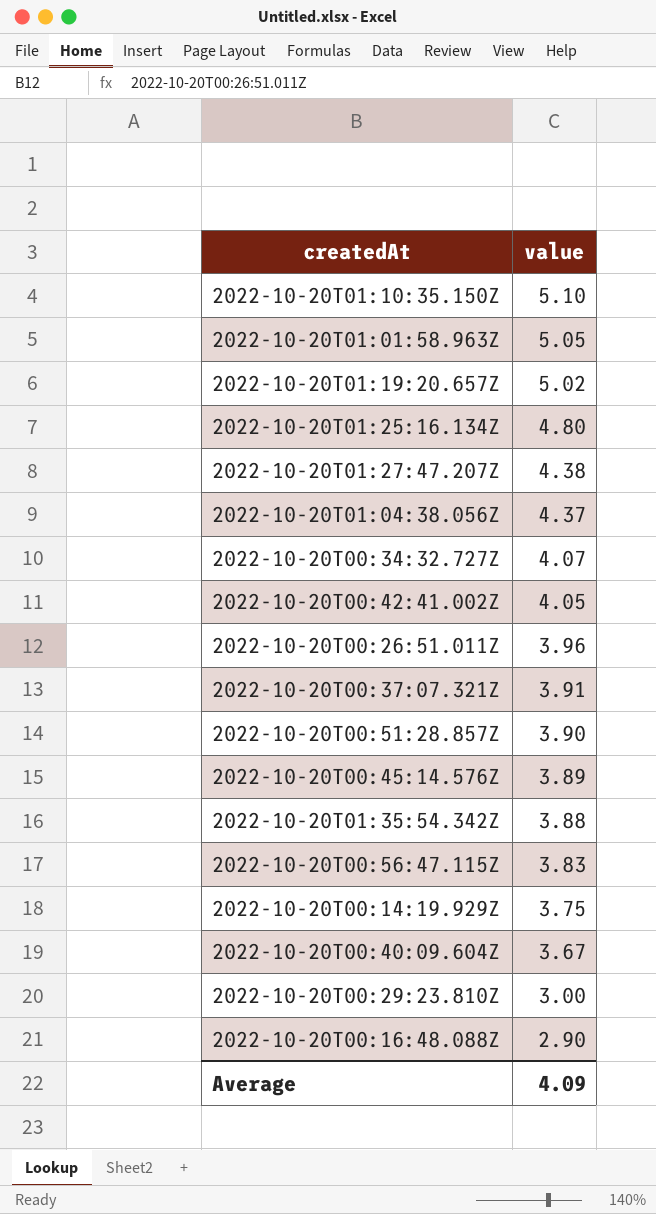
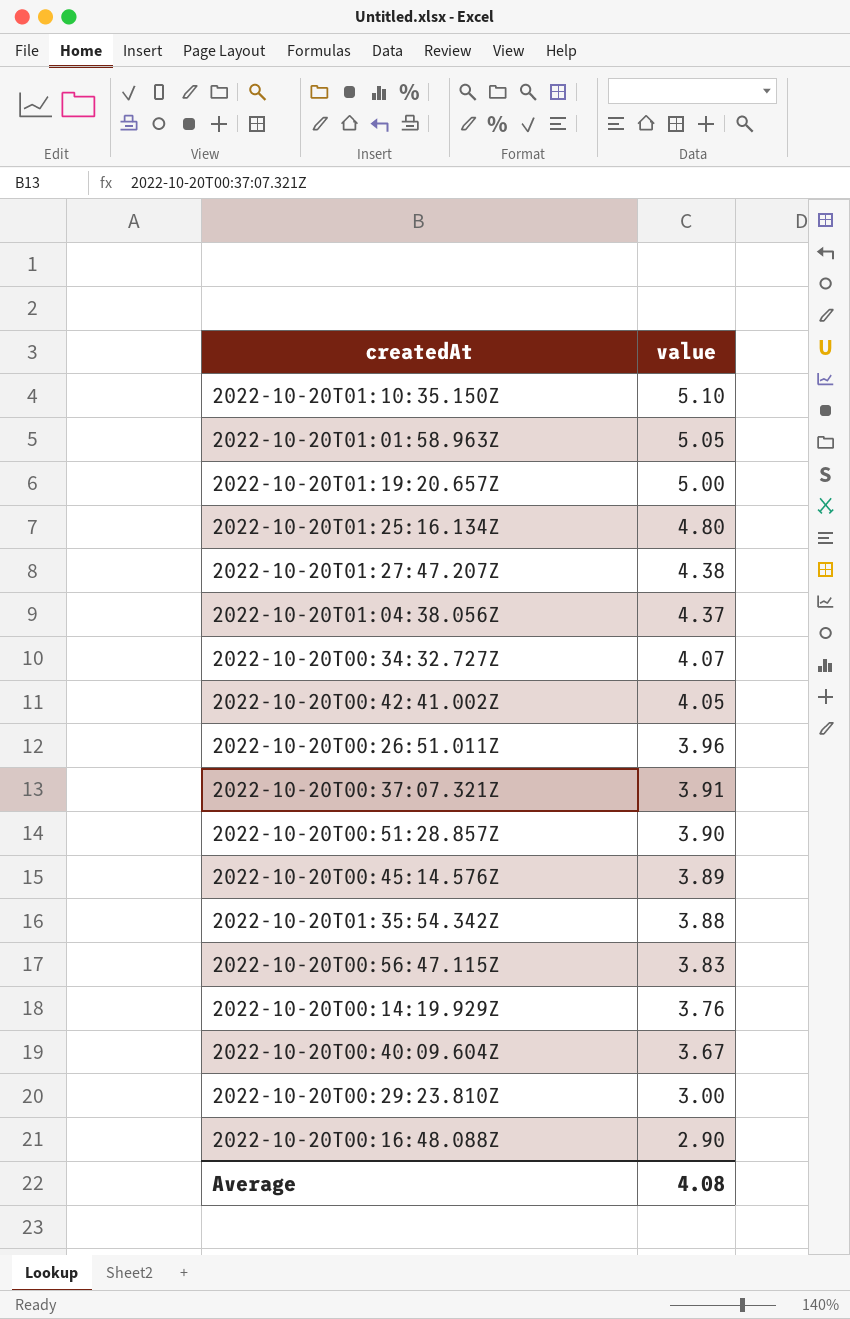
2022-10-20T01:19:20.657Z | value: 5.02 -> 5.00
2022-10-20T00:14:19.929Z | value: 3.75 -> 3.76
Average | value: 4.09 -> 4.08

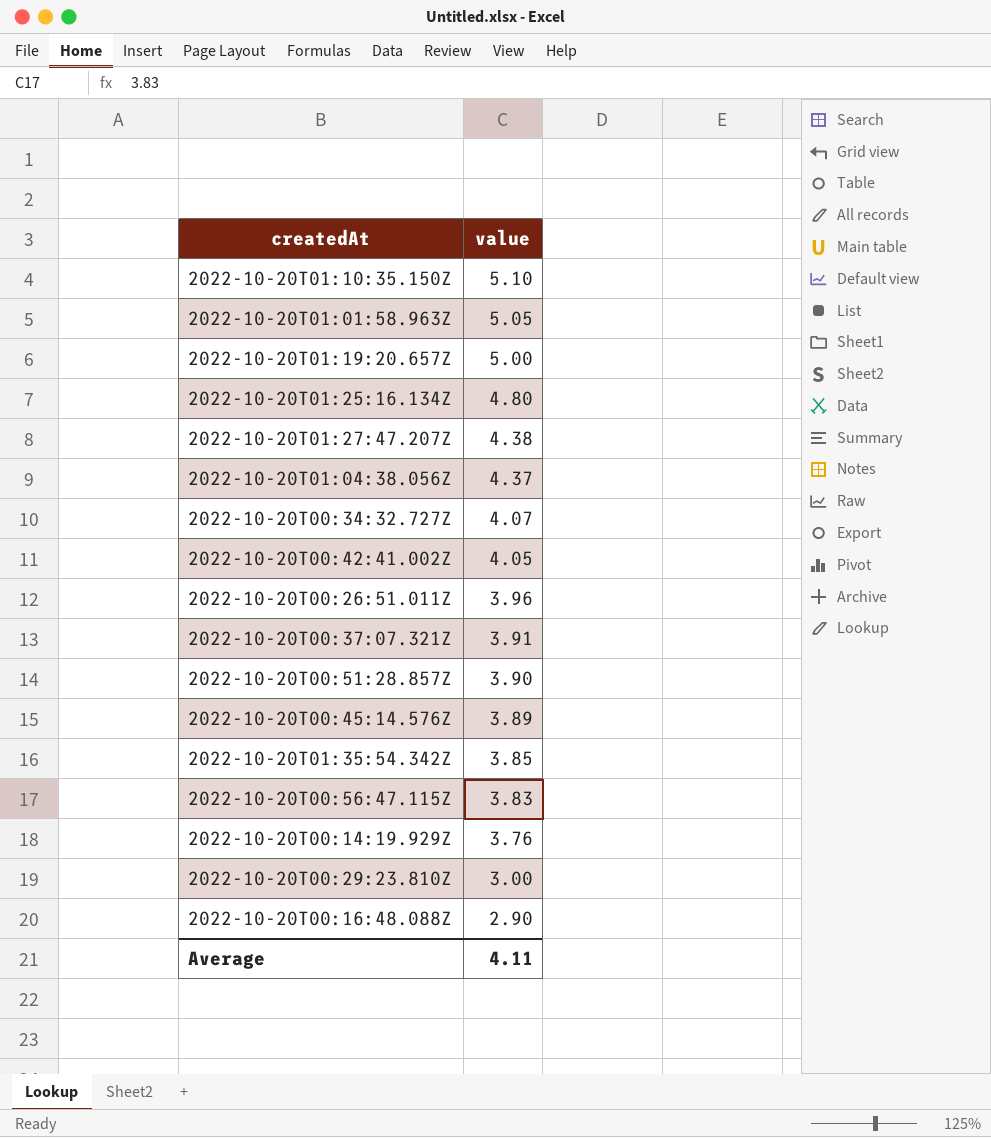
row 2022-10-20T00:40:09.604Z: 3.67 -> none
2022-10-20T01:35:54.342Z | value: 3.88 -> 3.85
Average | value: 4.08 -> 4.11

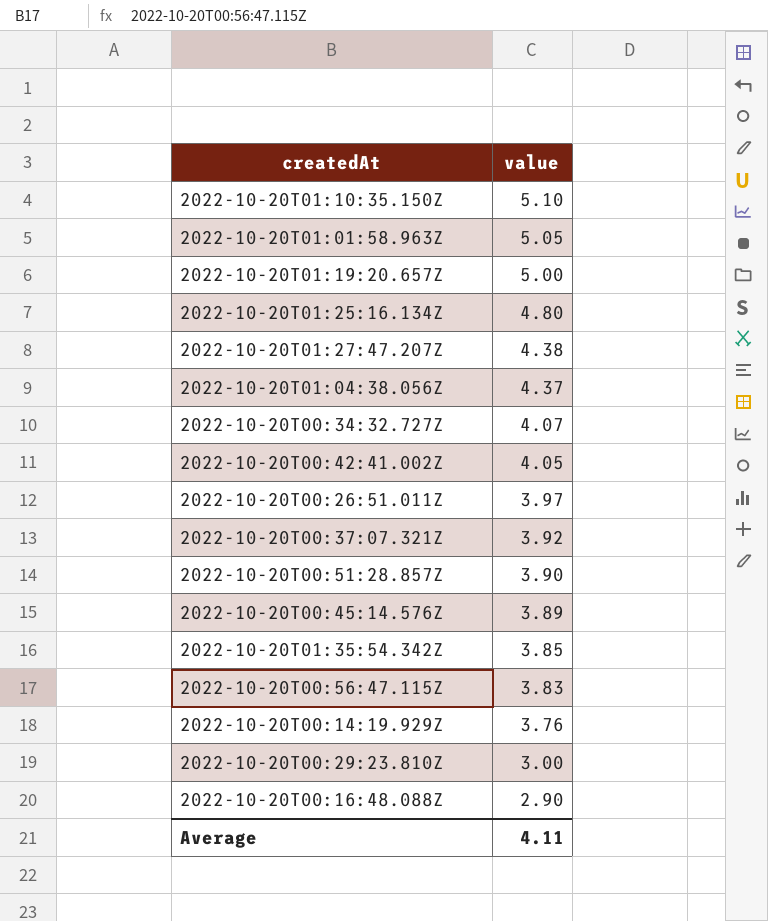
2022-10-20T00:26:51.011Z | value: 3.96 -> 3.97
2022-10-20T00:37:07.321Z | value: 3.91 -> 3.92

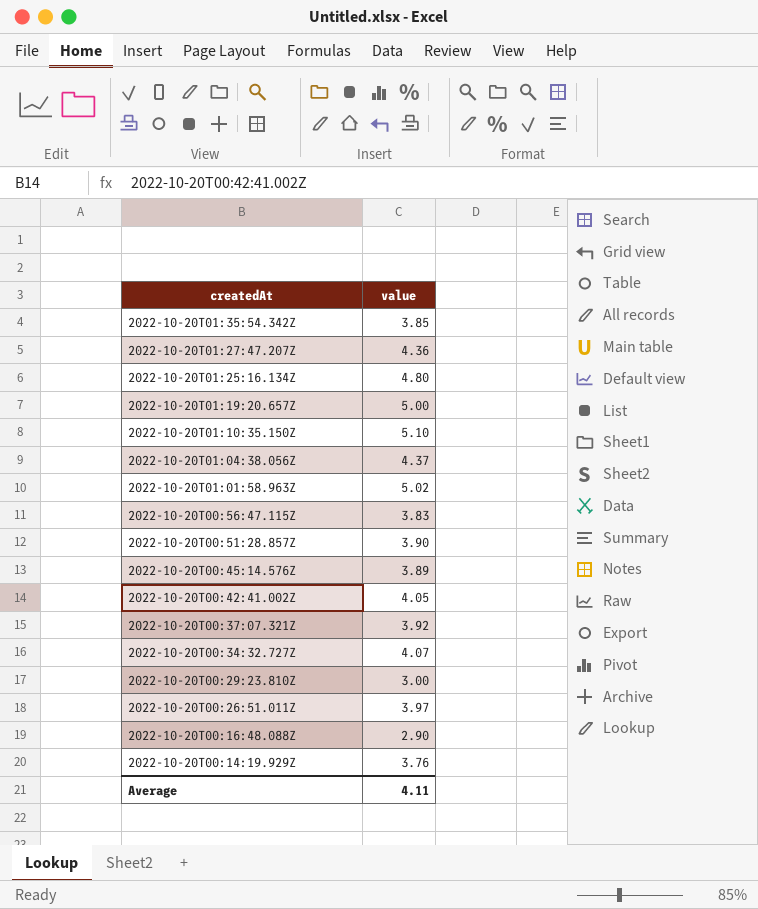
row order: value descending -> createdAt descending
2022-10-20T01:27:47.207Z | value: 4.38 -> 4.36
2022-10-20T01:01:58.963Z | value: 5.05 -> 5.02

